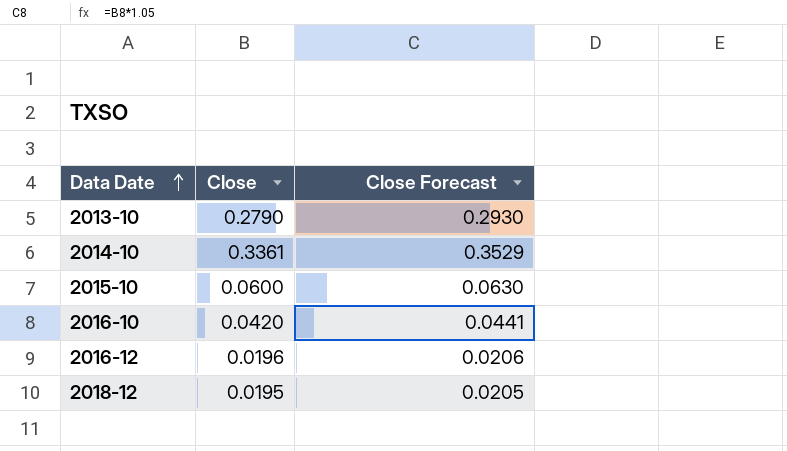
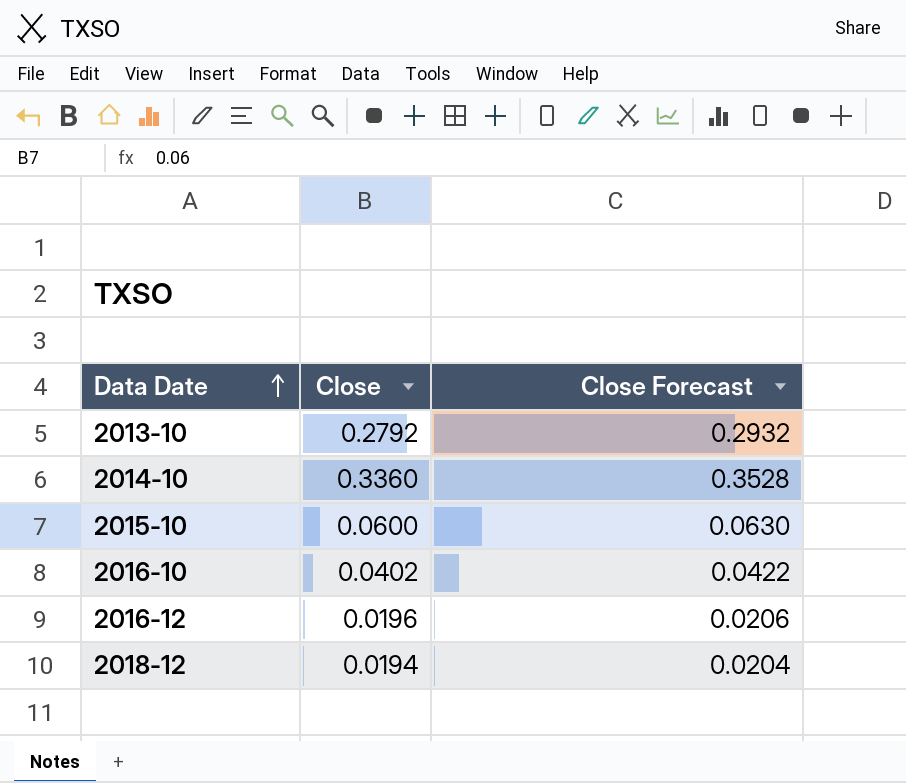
2013-10 | Close: 0.2790 -> 0.2792
2013-10 | Close Forecast: 0.2930 -> 0.2932
2014-10 | Close: 0.3361 -> 0.3360
2014-10 | Close Forecast: 0.3529 -> 0.3528
2016-10 | Close: 0.0420 -> 0.0402
2016-10 | Close Forecast: 0.0441 -> 0.0422
2018-12 | Close: 0.0195 -> 0.0194
2018-12 | Close Forecast: 0.0205 -> 0.0204

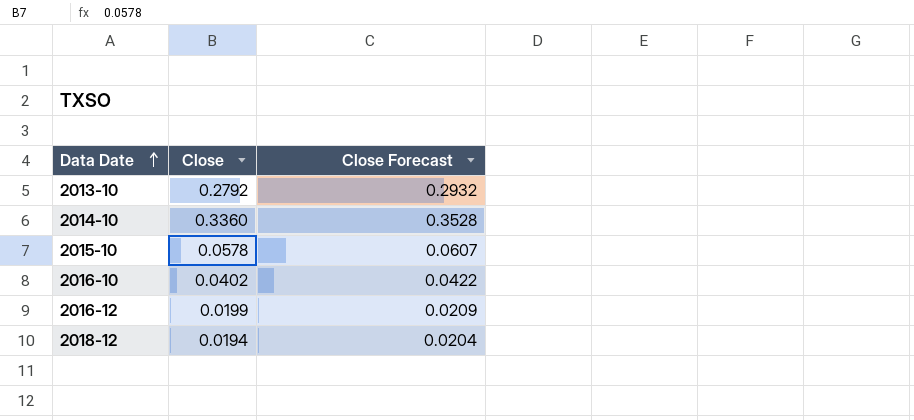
2015-10 | Close: 0.0600 -> 0.0578
2015-10 | Close Forecast: 0.0630 -> 0.0607
2016-12 | Close: 0.0196 -> 0.0199
2016-12 | Close Forecast: 0.0206 -> 0.0209

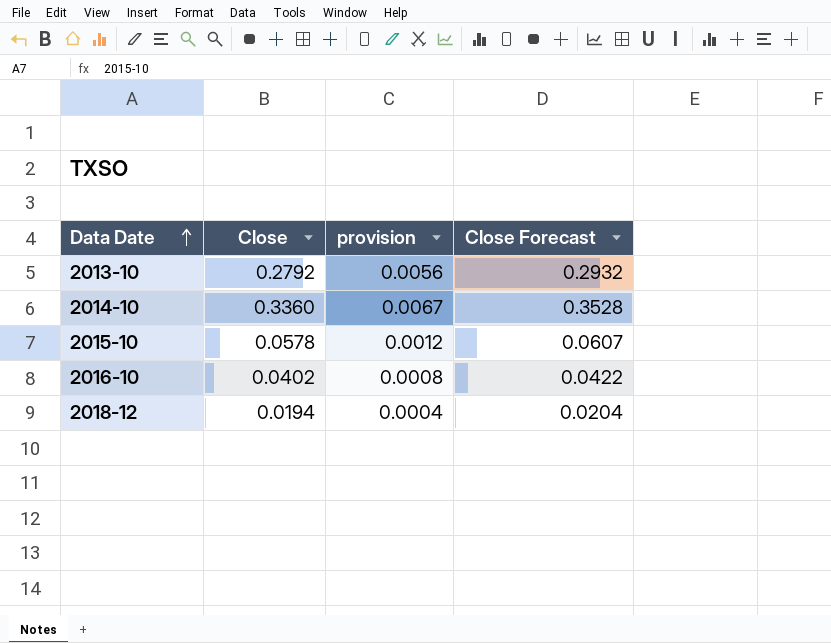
column provision | formula: none -> [Close] * 0.02
row 2016-12: 0.0199 | 0.0209 -> none

